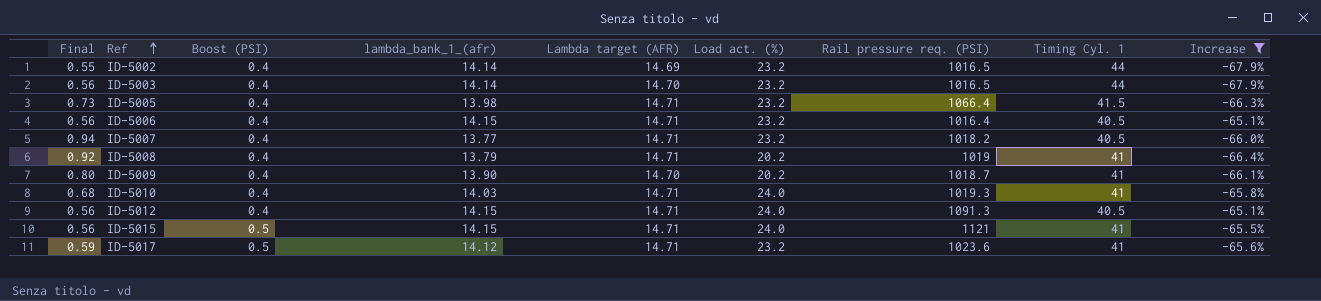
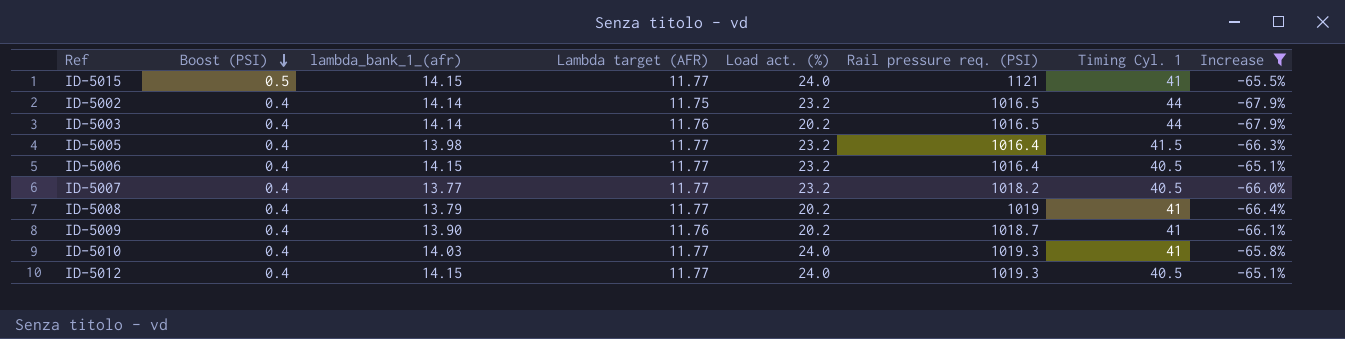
row order: Ref ascending -> Boost (PSI) descending
column Final | formula: [Lambda target (AFR)] - [lambda_bank_1_(afr)] -> none
row ID-5017: 0.59 | 0.5 | 14.12 | 14.71 | 23.2 | 1023.6 | 41 | -65.6% -> none
ID-5015 | Lambda target (AFR): 14.71 -> 11.77
ID-5002 | Lambda target (AFR): 14.69 -> 11.75
ID-5003 | Lambda target (AFR): 14.70 -> 11.76
ID-5003 | Load act. (%): 23.2 -> 20.2
ID-5005 | Lambda target (AFR): 14.71 -> 11.77
ID-5005 | Rail pressure req. (PSI): 1066.4 -> 1016.4
ID-5006 | Lambda target (AFR): 14.71 -> 11.77
ID-5007 | Lambda target (AFR): 14.71 -> 11.77
ID-5008 | Lambda target (AFR): 14.71 -> 11.77
ID-5009 | Lambda target (AFR): 14.70 -> 11.76
ID-5010 | Lambda target (AFR): 14.71 -> 11.77
ID-5012 | Lambda target (AFR): 14.71 -> 11.77
ID-5012 | Rail pressure req. (PSI): 1091.3 -> 1019.3

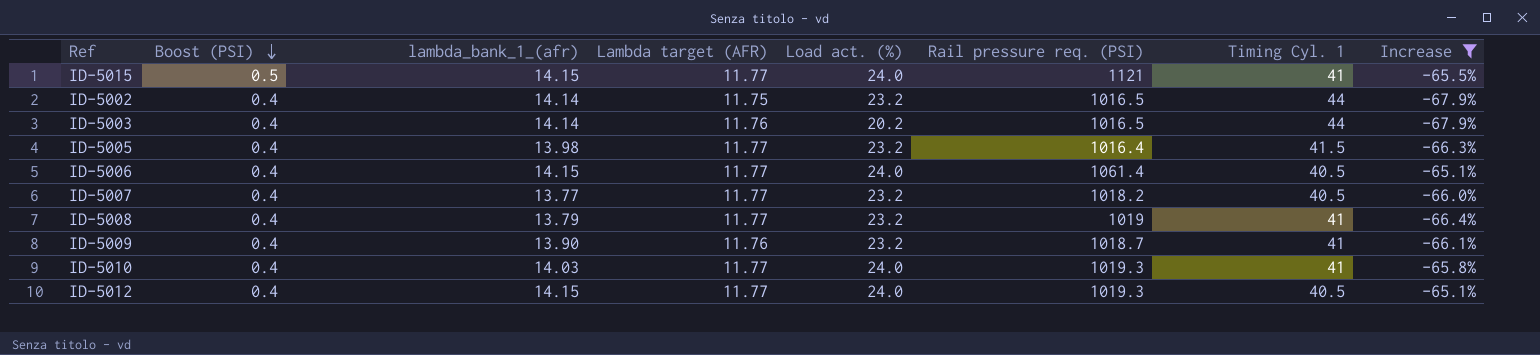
ID-5006 | Load act. (%): 23.2 -> 24.0
ID-5006 | Rail pressure req. (PSI): 1016.4 -> 1061.4
ID-5008 | Load act. (%): 20.2 -> 23.2
ID-5009 | Load act. (%): 20.2 -> 23.2

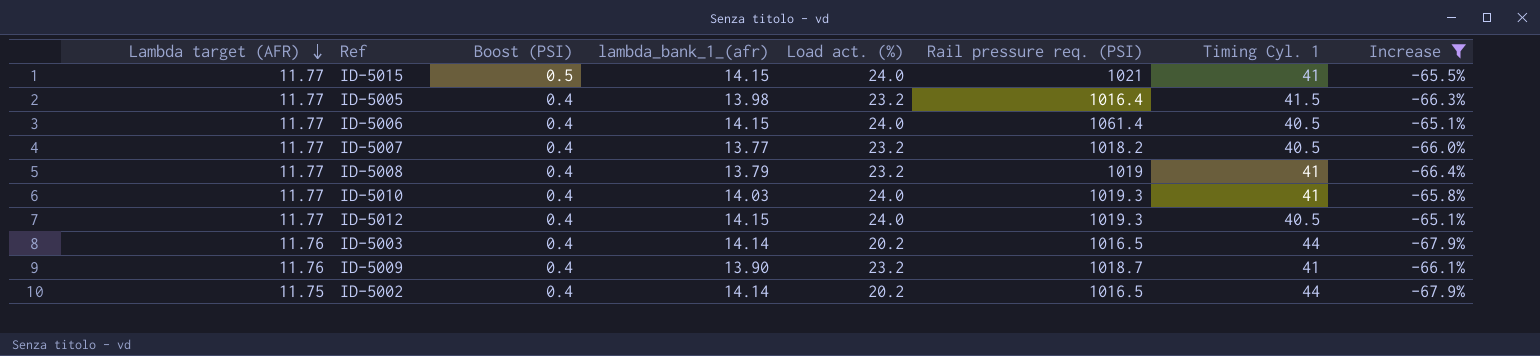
row order: Boost (PSI) descending -> Lambda target (AFR) descending
column Lambda target (AFR) | position: 4 -> 1
ID-5015 | Rail pressure req. (PSI): 1121 -> 1021
ID-5002 | Load act. (%): 23.2 -> 20.2

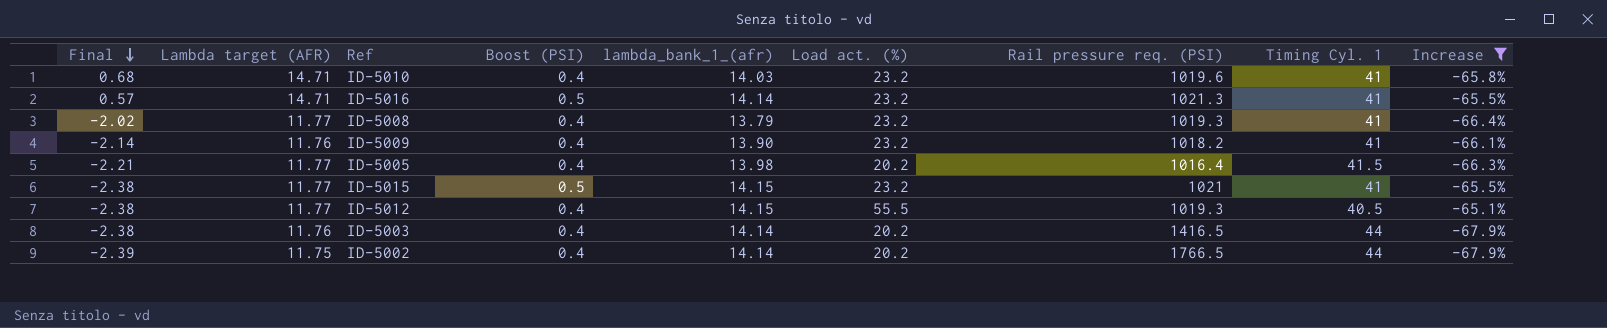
row order: Lambda target (AFR) descending -> Final descending
column Final | formula: none -> [Lambda target (AFR)] - [lambda_bank_1_(afr)]
row ID-5006: 11.77 | 0.4 | 14.15 | 24.0 | 1061.4 | 40.5 | -65.1% -> none
row ID-5007: 11.77 | 0.4 | 13.77 | 23.2 | 1018.2 | 40.5 | -66.0% -> none
ID-5010 | Lambda target (AFR): 11.77 -> 14.71
ID-5010 | Load act. (%): 24.0 -> 23.2
ID-5010 | Rail pressure req. (PSI): 1019.3 -> 1019.6
row ID-5016: none -> 0.57 | 14.71 | 0.5 | 14.14 | 23.2 | 1021.3 | 41 | -65.5%
ID-5008 | Rail pressure req. (PSI): 1019 -> 1019.3
ID-5009 | Rail pressure req. (PSI): 1018.7 -> 1018.2
ID-5005 | Load act. (%): 23.2 -> 20.2
ID-5015 | Load act. (%): 24.0 -> 23.2
ID-5012 | Load act. (%): 24.0 -> 55.5
ID-5003 | Rail pressure req. (PSI): 1016.5 -> 1416.5
ID-5002 | Rail pressure req. (PSI): 1016.5 -> 1766.5

